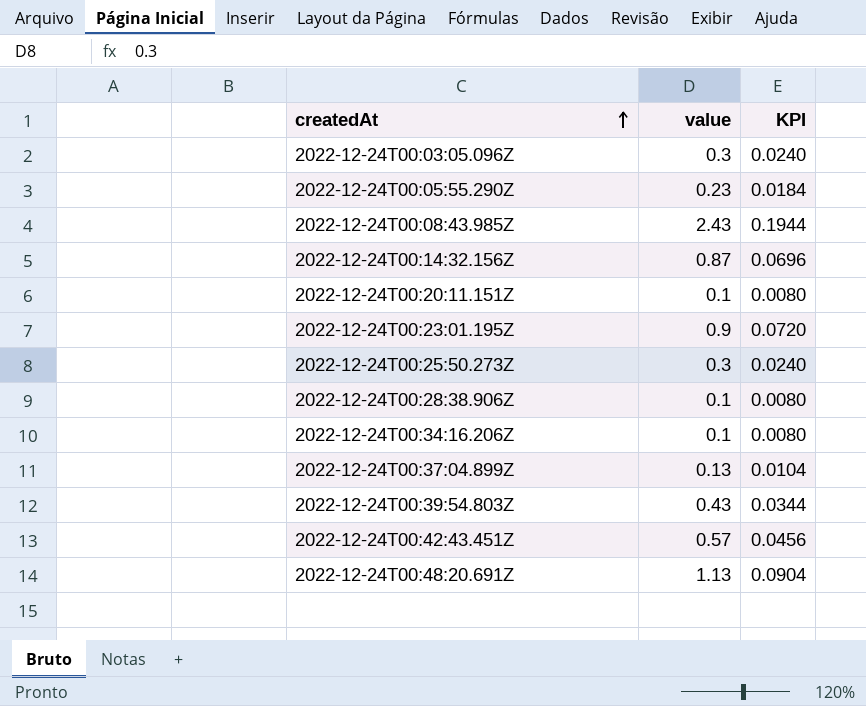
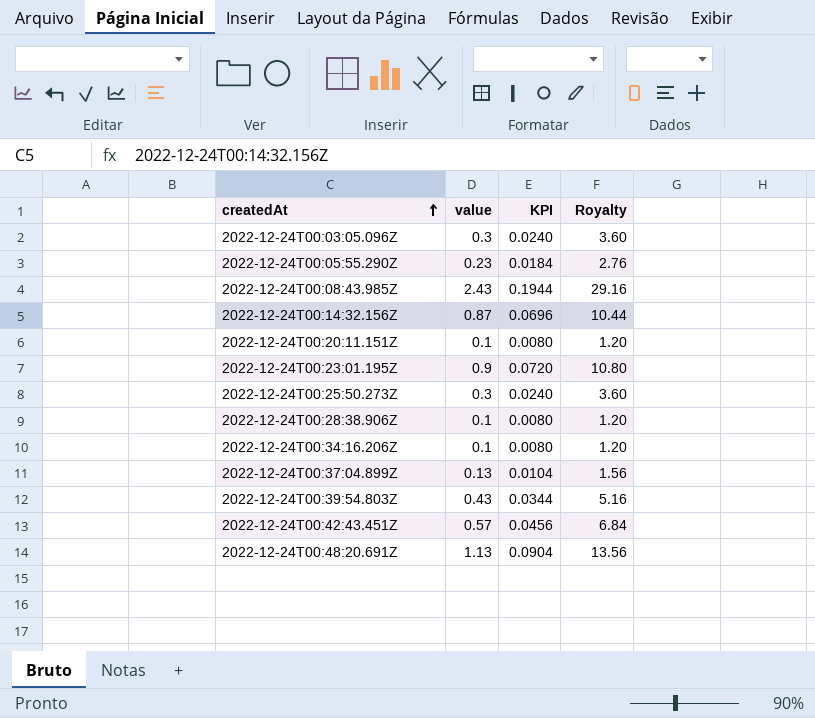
column Royalty | formula: none -> [value] * 12

